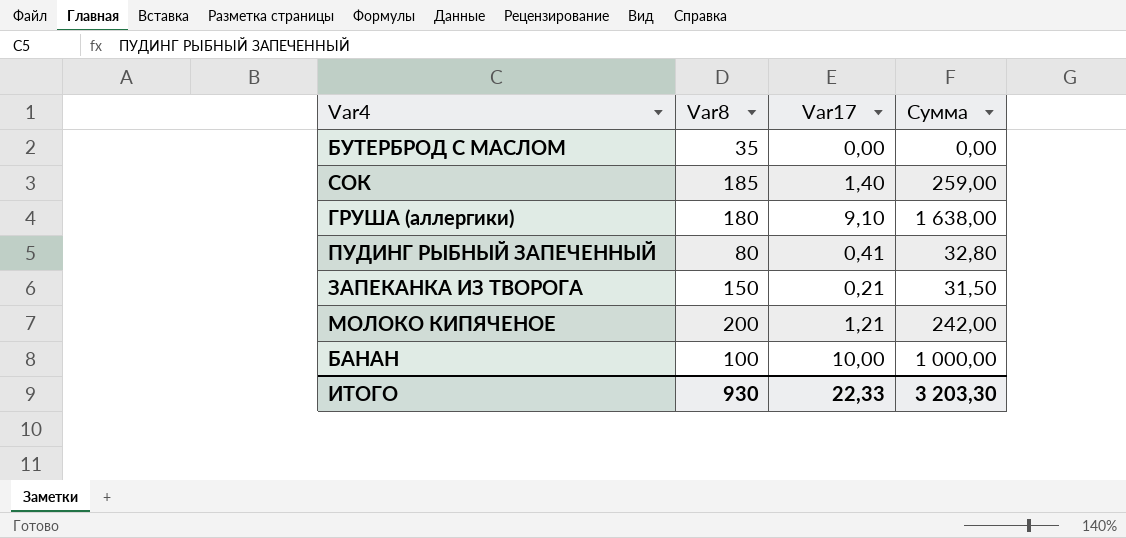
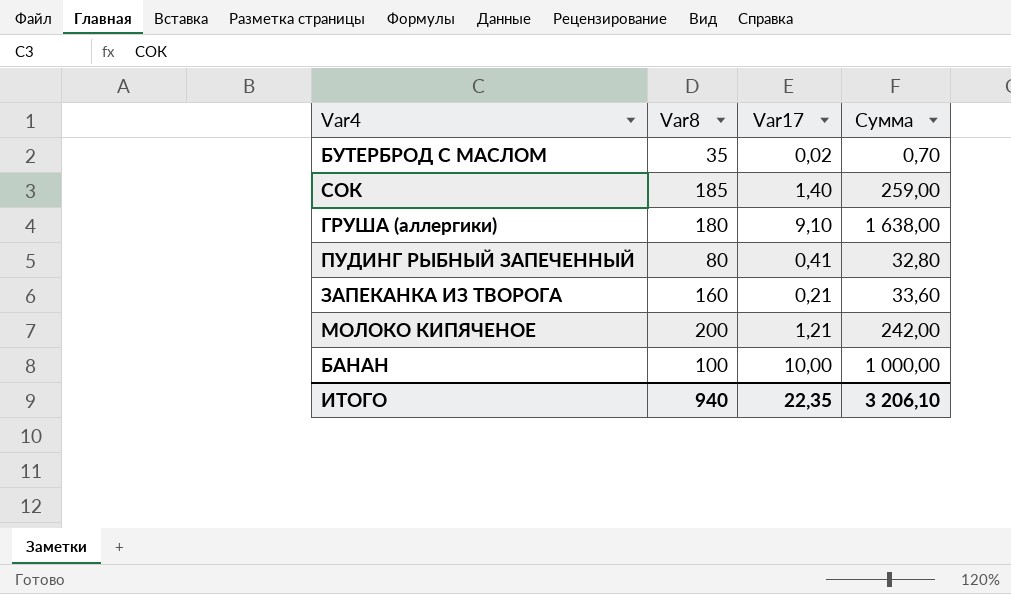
БУТЕРБРОД С МАСЛОМ | Var17: 0,00 -> 0,02
БУТЕРБРОД С МАСЛОМ | Сумма: 0,00 -> 0,70
ЗАПЕКАНКА ИЗ ТВОРОГА | Var8: 150 -> 160
ЗАПЕКАНКА ИЗ ТВОРОГА | Сумма: 31,50 -> 33,60
ИТОГО | Var8: 930 -> 940
ИТОГО | Var17: 22,33 -> 22,35
ИТОГО | Сумма: 3 203,30 -> 3 206,10

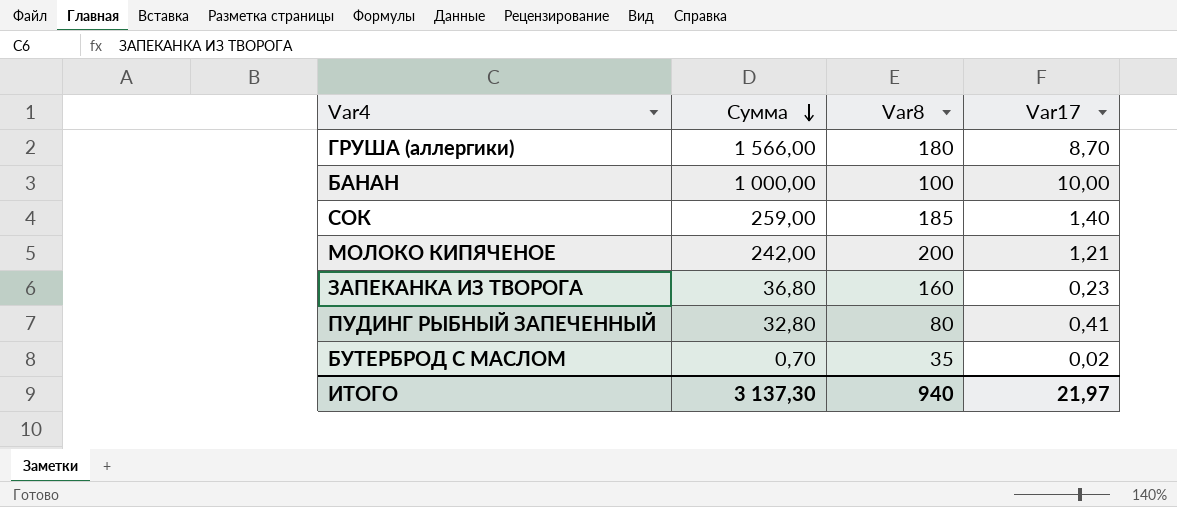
row order: none -> Сумма descending
column Сумма | position: 4 -> 2
ГРУША (аллергики) | Сумма: 1 638,00 -> 1 566,00
ГРУША (аллергики) | Var17: 9,10 -> 8,70
ЗАПЕКАНКА ИЗ ТВОРОГА | Сумма: 33,60 -> 36,80
ЗАПЕКАНКА ИЗ ТВОРОГА | Var17: 0,21 -> 0,23
ИТОГО | Сумма: 3 206,10 -> 3 137,30
ИТОГО | Var17: 22,35 -> 21,97

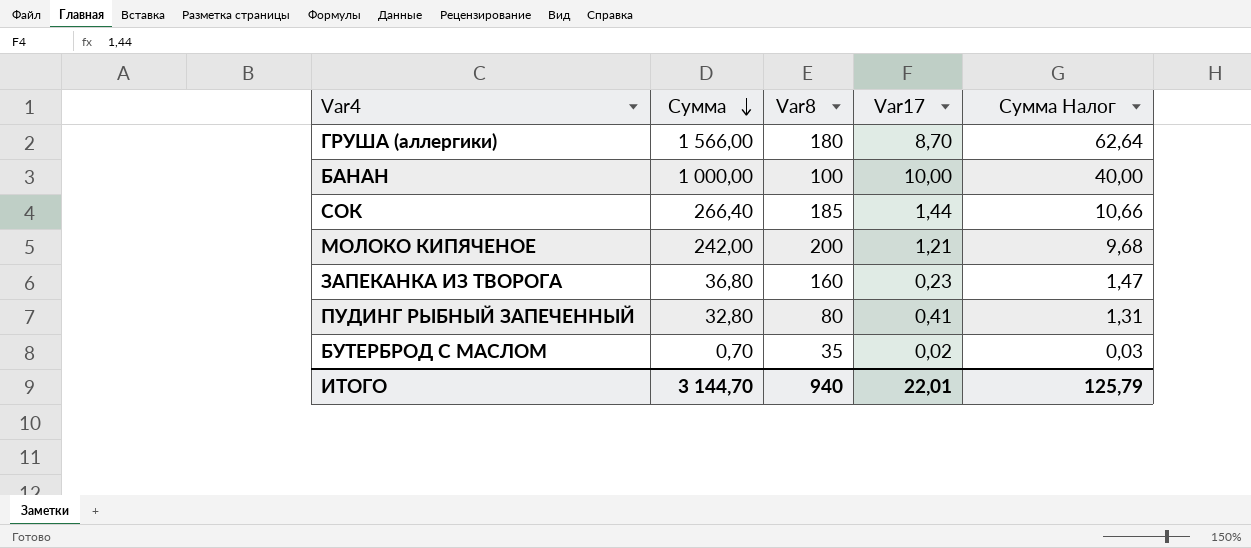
column Сумма Налог | formula: none -> [Сумма] * 0,04
СОК | Сумма: 259,00 -> 266,40
СОК | Var17: 1,40 -> 1,44
ИТОГО | Сумма: 3 137,30 -> 3 144,70
ИТОГО | Var17: 21,97 -> 22,01

